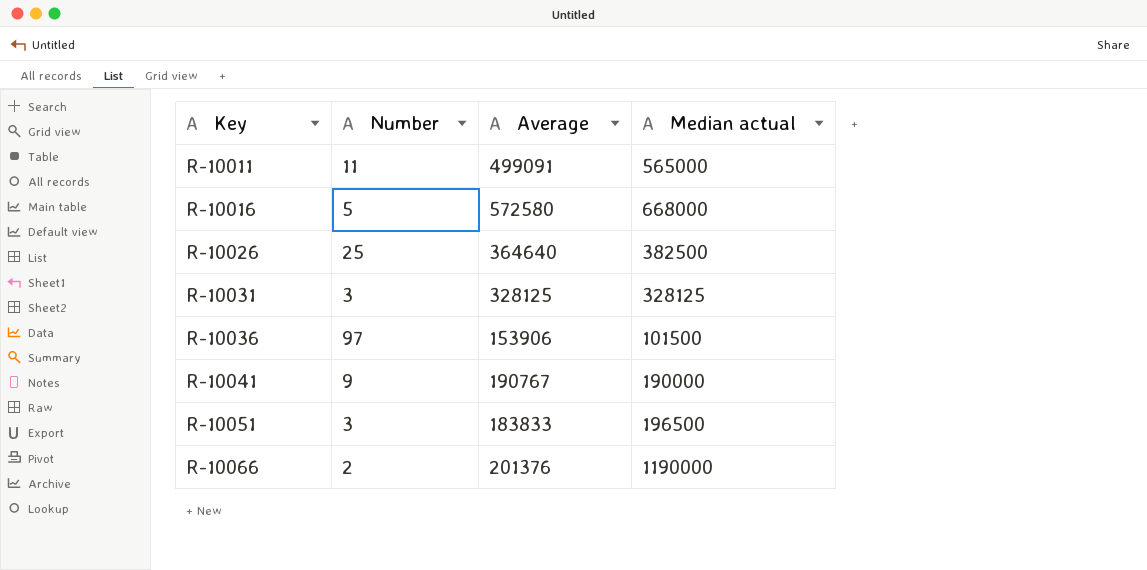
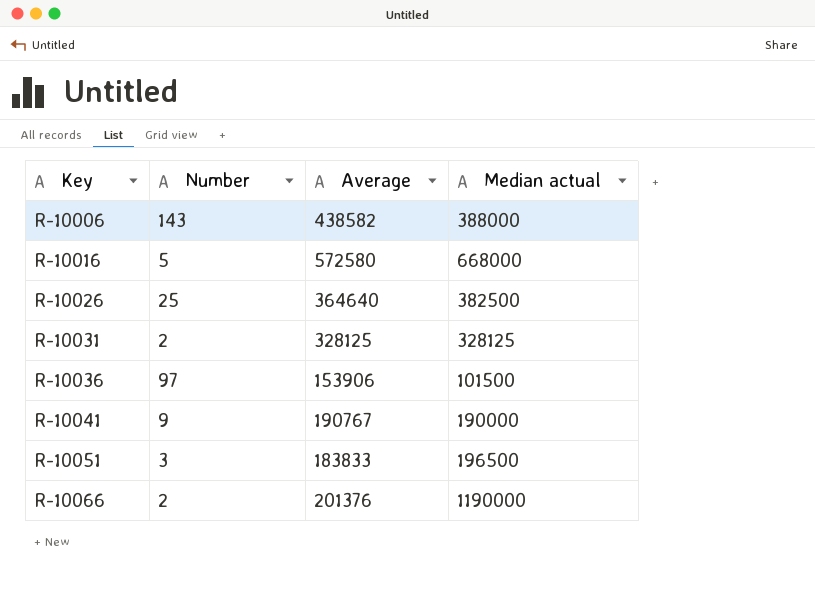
row R-10011: 11 | 499091 | 565000 -> none
row R-10006: none -> 143 | 438582 | 388000
R-10031 | Number: 3 -> 2

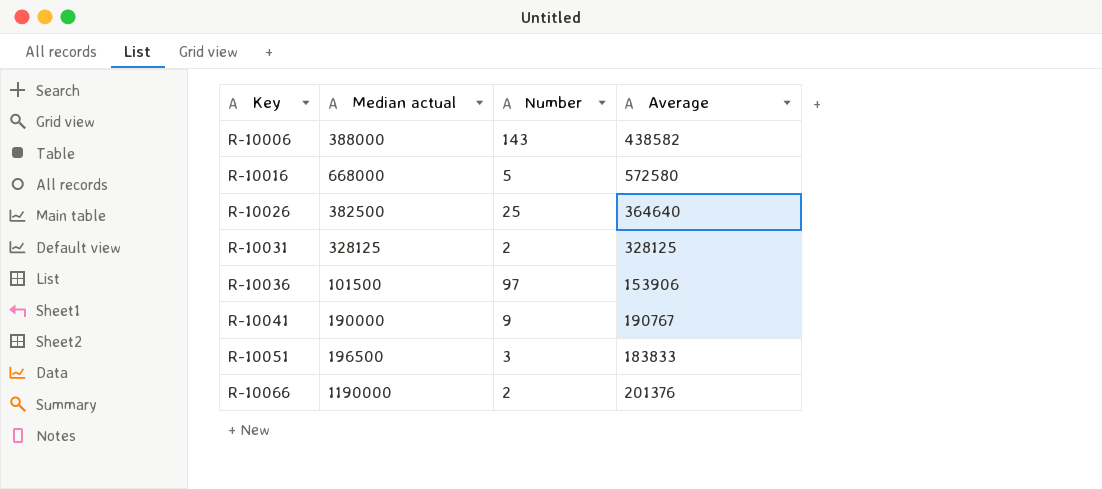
column Median actual | position: 4 -> 2

